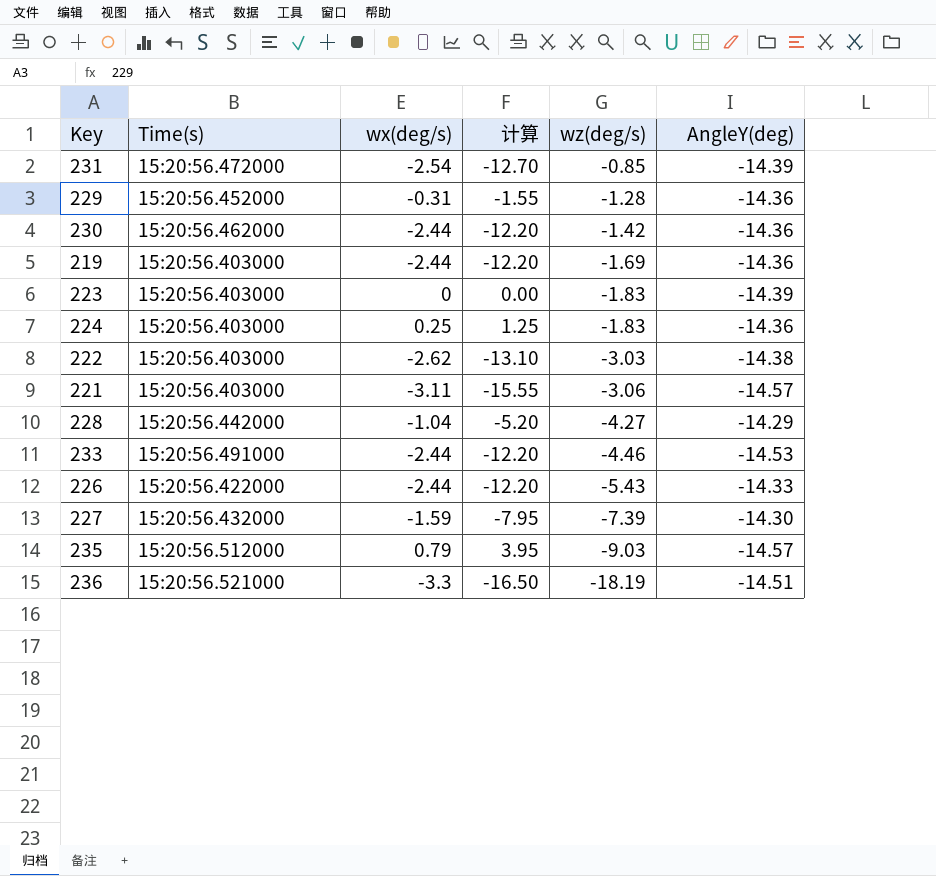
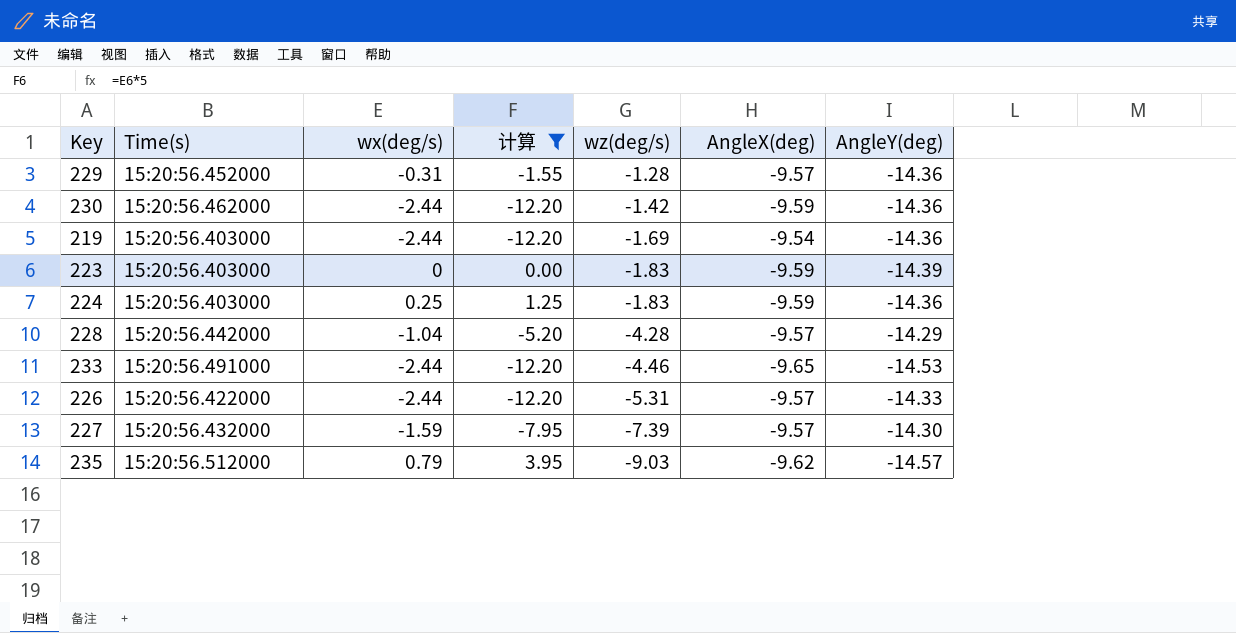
filter: none -> 计算 >= -12.20
column AngleX(deg) | position: none -> 6
228 | wz(deg/s): -4.27 -> -4.28
226 | wz(deg/s): -5.43 -> -5.31

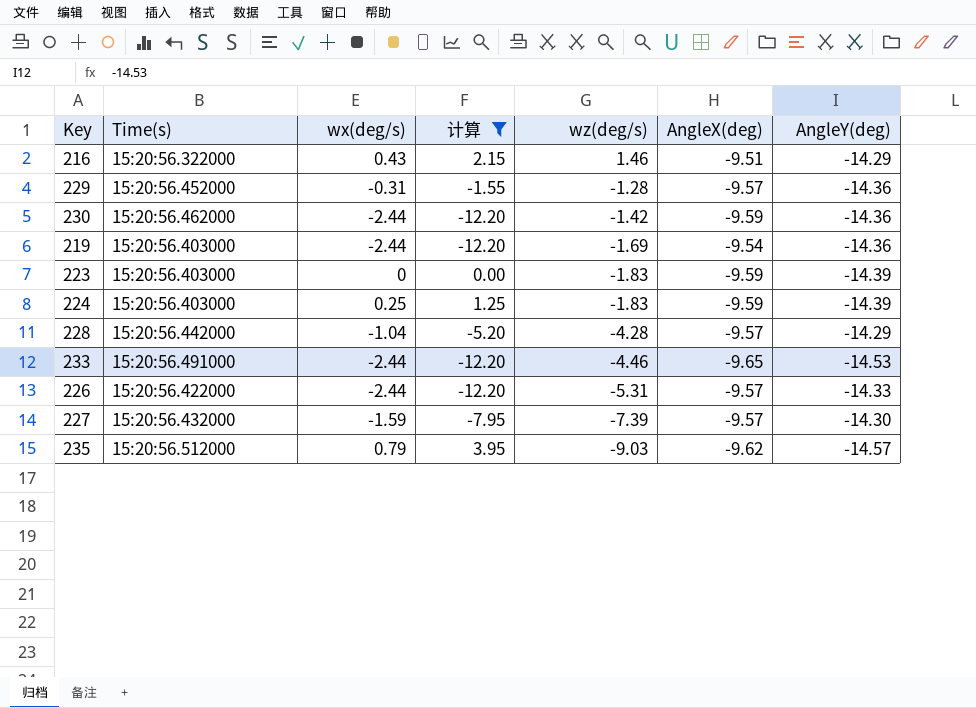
row 216: none -> 15:20:56.322000 | 0.43 | 2.15 | 1.46 | -9.51 | -14.29
224 | AngleY(deg): -14.36 -> -14.39

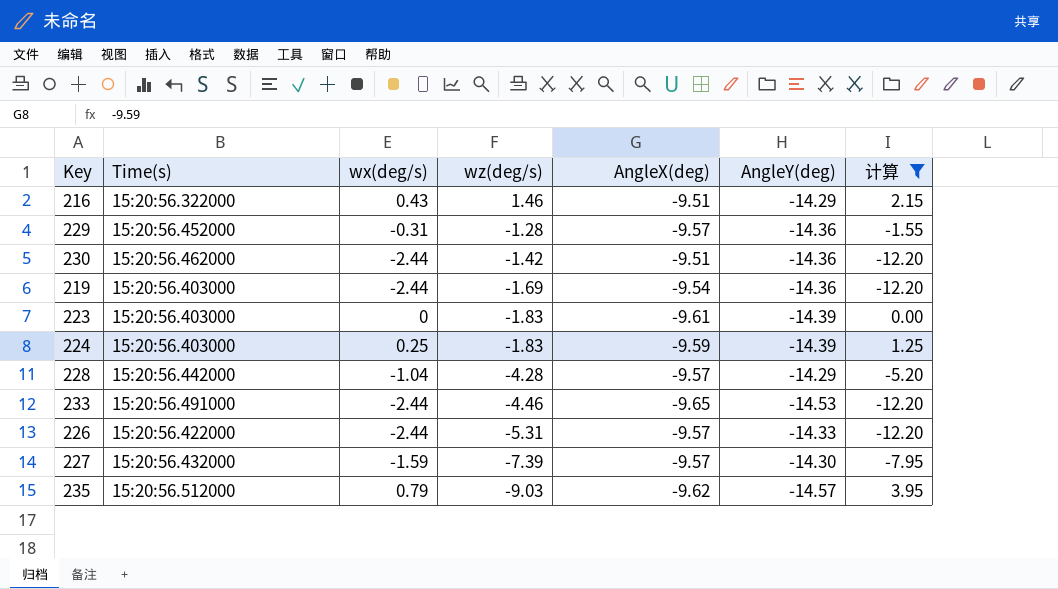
column 计算 | position: 4 -> 7
230 | AngleX(deg): -9.59 -> -9.51
223 | AngleX(deg): -9.59 -> -9.61

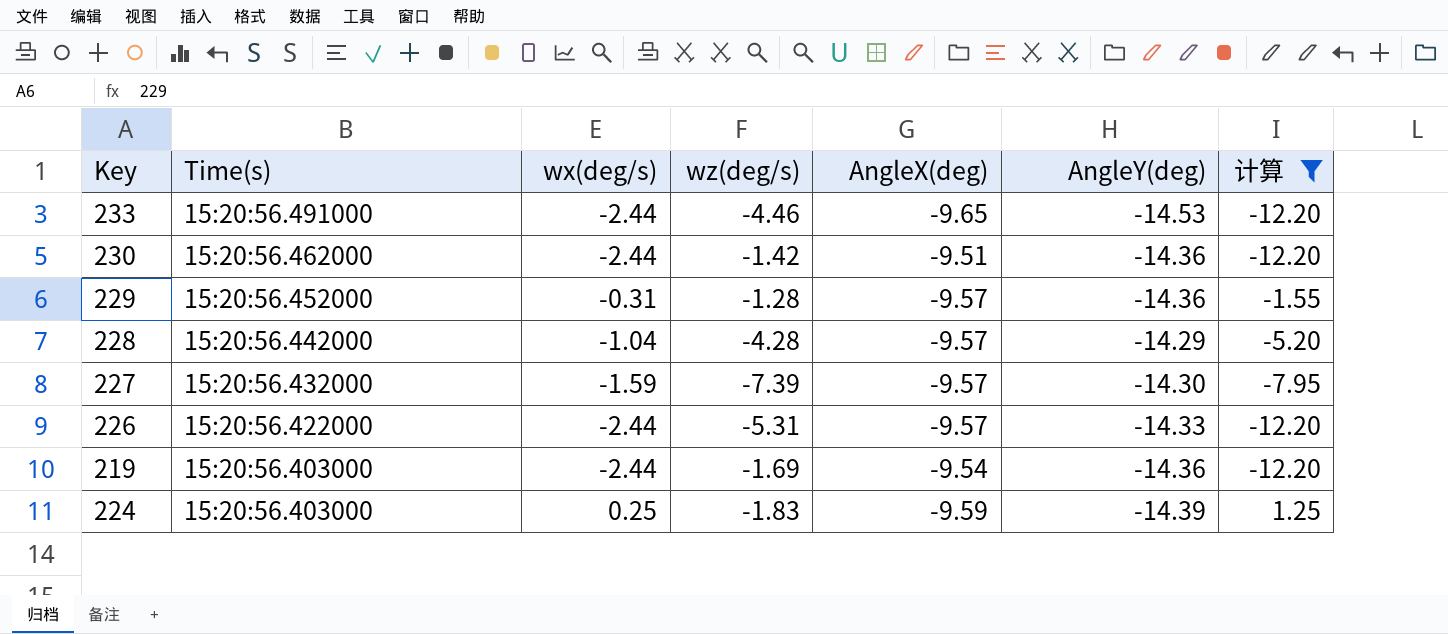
row order: wz(deg/s) descending -> Time(s) descending
row 216: 15:20:56.322000 | 0.43 | 1.46 | -9.51 | -14.29 | 2.15 -> none
row 223: 15:20:56.403000 | 0 | -1.83 | -9.61 | -14.39 | 0.00 -> none
row 235: 15:20:56.512000 | 0.79 | -9.03 | -9.62 | -14.57 | 3.95 -> none

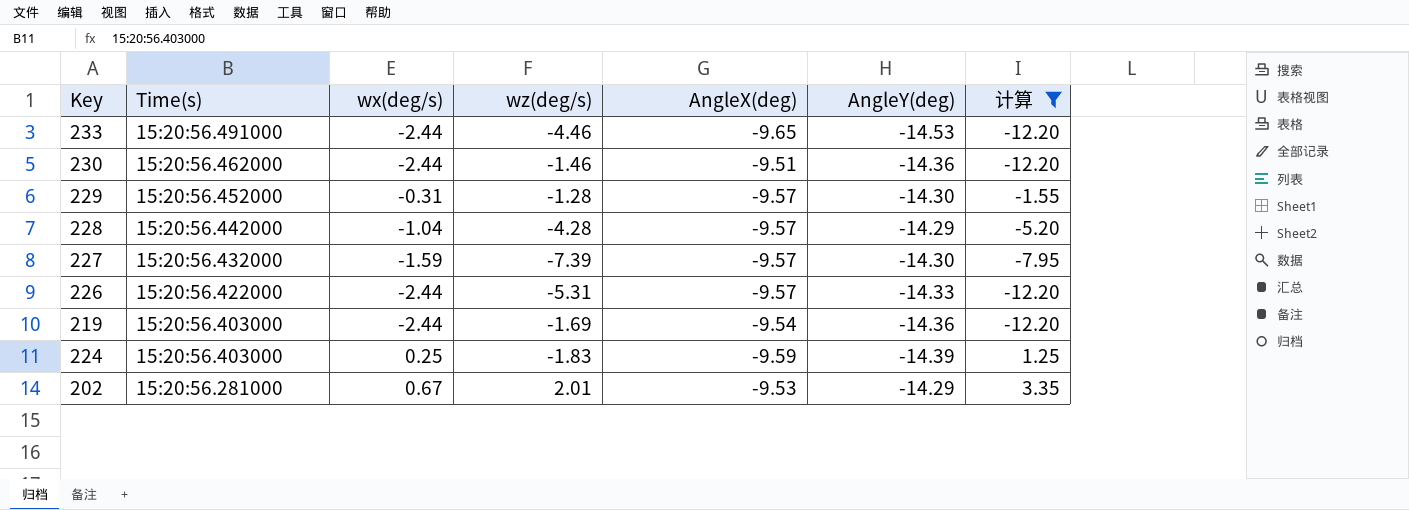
230 | wz(deg/s): -1.42 -> -1.46
229 | AngleY(deg): -14.36 -> -14.30
row 202: none -> 15:20:56.281000 | 0.67 | 2.01 | -9.53 | -14.29 | 3.35

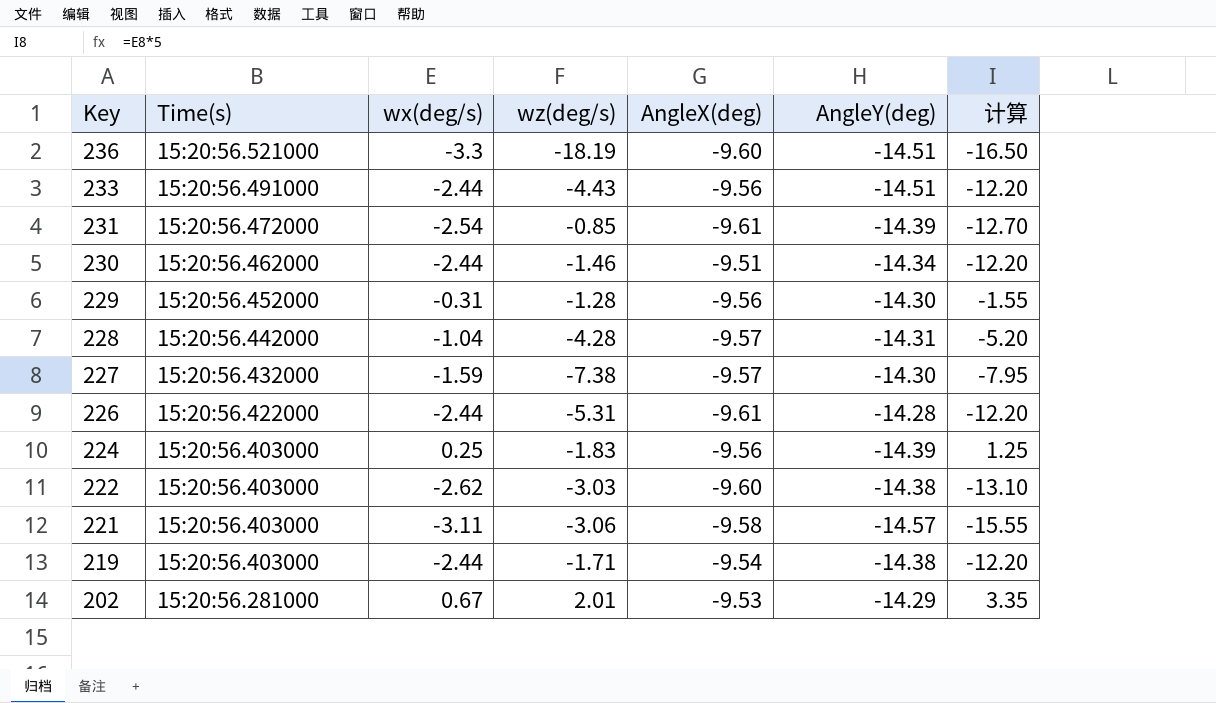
filter: 计算 >= -12.20 -> none
row order: Time(s) descending -> Key descending
233 | wz(deg/s): -4.46 -> -4.43
233 | AngleX(deg): -9.65 -> -9.56
233 | AngleY(deg): -14.53 -> -14.51
230 | AngleY(deg): -14.36 -> -14.34
229 | AngleX(deg): -9.57 -> -9.56
228 | AngleY(deg): -14.29 -> -14.31
227 | wz(deg/s): -7.39 -> -7.38
226 | AngleX(deg): -9.57 -> -9.61
226 | AngleY(deg): -14.33 -> -14.28
224 | AngleX(deg): -9.59 -> -9.56
219 | wz(deg/s): -1.69 -> -1.71
219 | AngleY(deg): -14.36 -> -14.38

